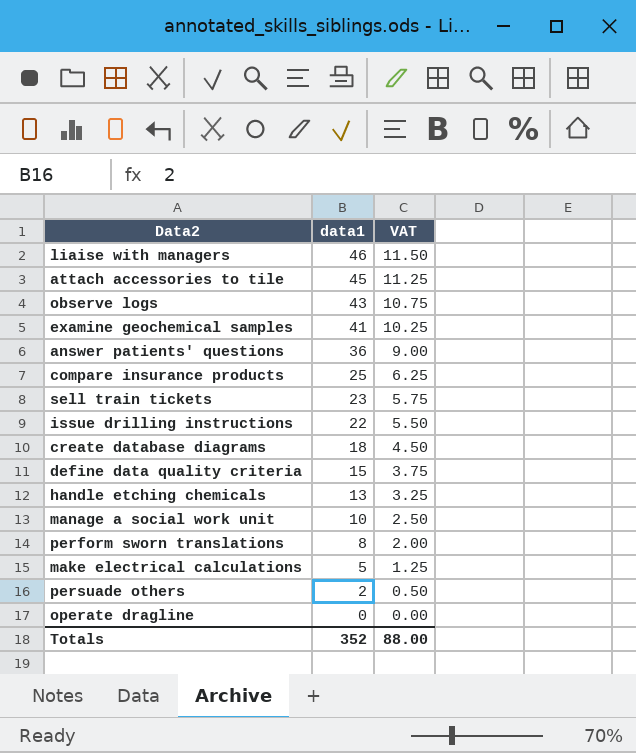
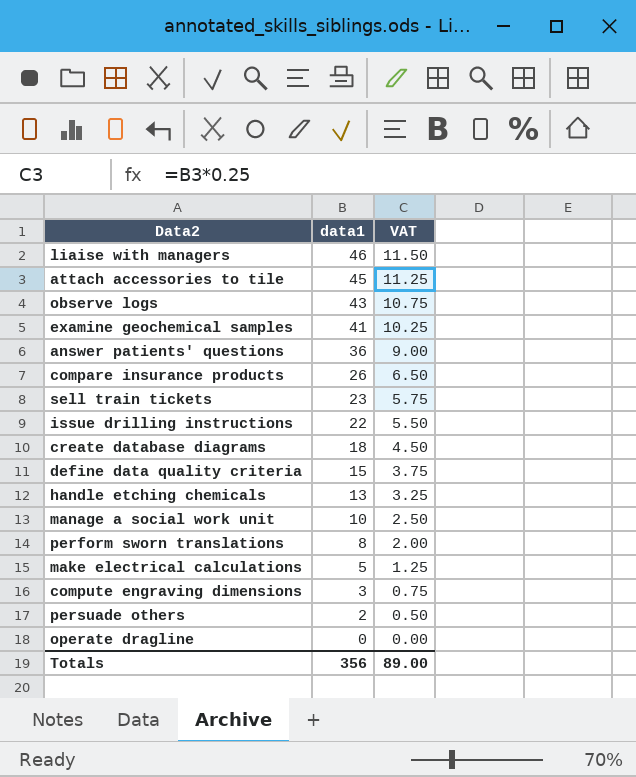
compare insurance products | data1: 25 -> 26
compare insurance products | VAT: 6.25 -> 6.50
row compute engraving dimensions: none -> 3 | 0.75
Totals | data1: 352 -> 356
Totals | VAT: 88.00 -> 89.00

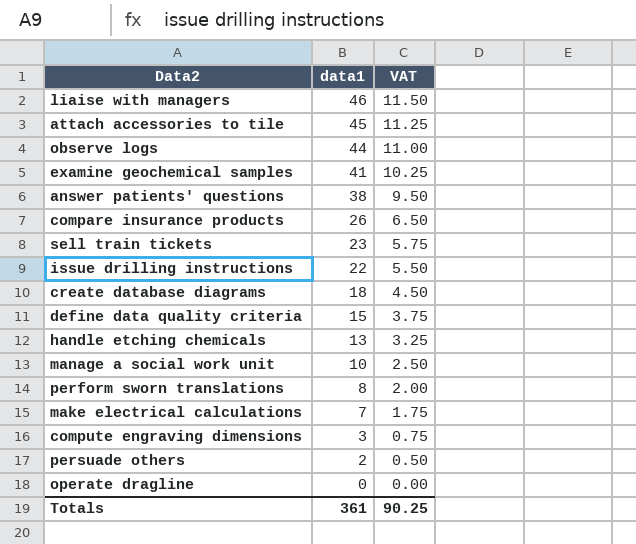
observe logs | data1: 43 -> 44
observe logs | VAT: 10.75 -> 11.00
answer patients' questions | data1: 36 -> 38
answer patients' questions | VAT: 9.00 -> 9.50
make electrical calculations | data1: 5 -> 7
make electrical calculations | VAT: 1.25 -> 1.75
Totals | data1: 356 -> 361
Totals | VAT: 89.00 -> 90.25

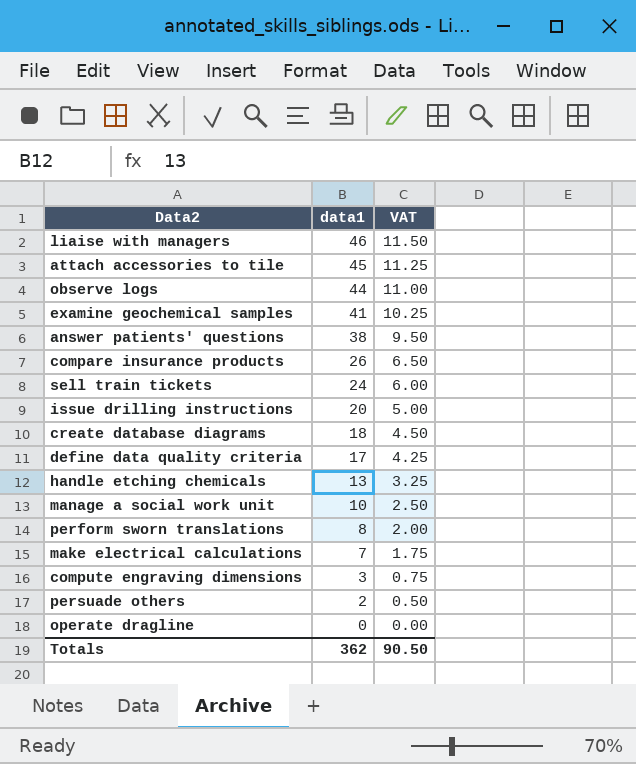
sell train tickets | data1: 23 -> 24
sell train tickets | VAT: 5.75 -> 6.00
issue drilling instructions | data1: 22 -> 20
issue drilling instructions | VAT: 5.50 -> 5.00
define data quality criteria | data1: 15 -> 17
define data quality criteria | VAT: 3.75 -> 4.25
Totals | data1: 361 -> 362
Totals | VAT: 90.25 -> 90.50

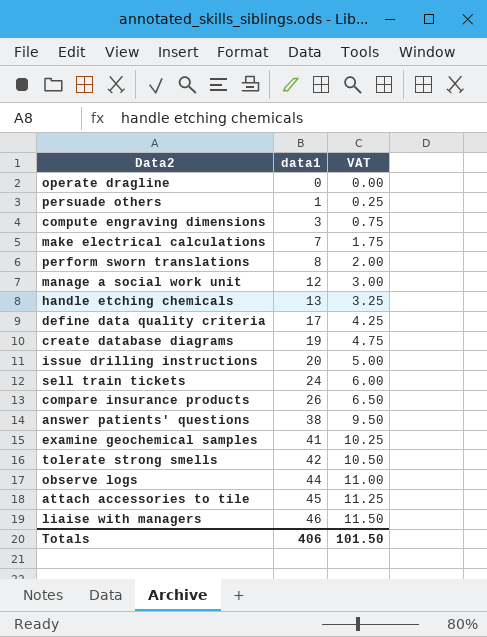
row order: data1 descending -> data1 ascending
persuade others | data1: 2 -> 1
persuade others | VAT: 0.50 -> 0.25
manage a social work unit | data1: 10 -> 12
manage a social work unit | VAT: 2.50 -> 3.00
create database diagrams | data1: 18 -> 19
create database diagrams | VAT: 4.50 -> 4.75
row tolerate strong smells: none -> 42 | 10.50
Totals | data1: 362 -> 406
Totals | VAT: 90.50 -> 101.50

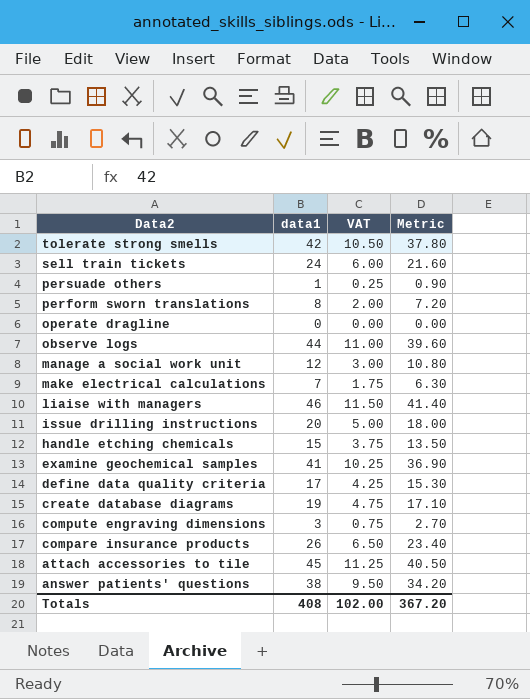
row order: data1 ascending -> Data2 descending
column Metric | formula: none -> [data1] * 0.9
handle etching chemicals | data1: 13 -> 15
handle etching chemicals | VAT: 3.25 -> 3.75
Totals | data1: 406 -> 408
Totals | VAT: 101.50 -> 102.00

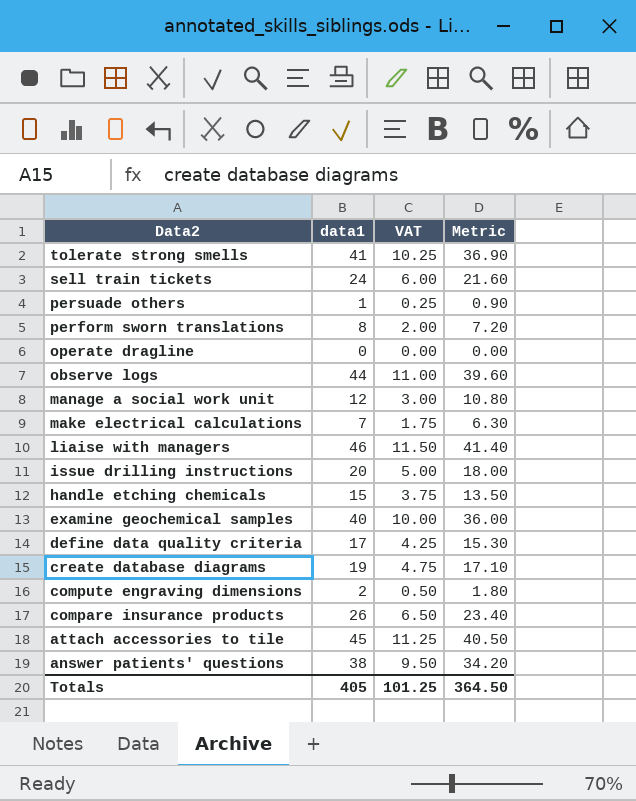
tolerate strong smells | data1: 42 -> 41
tolerate strong smells | VAT: 10.50 -> 10.25
tolerate strong smells | Metric: 37.80 -> 36.90
examine geochemical samples | data1: 41 -> 40
examine geochemical samples | VAT: 10.25 -> 10.00
examine geochemical samples | Metric: 36.90 -> 36.00
compute engraving dimensions | data1: 3 -> 2
compute engraving dimensions | VAT: 0.75 -> 0.50
compute engraving dimensions | Metric: 2.70 -> 1.80
Totals | data1: 408 -> 405
Totals | VAT: 102.00 -> 101.25
Totals | Metric: 367.20 -> 364.50

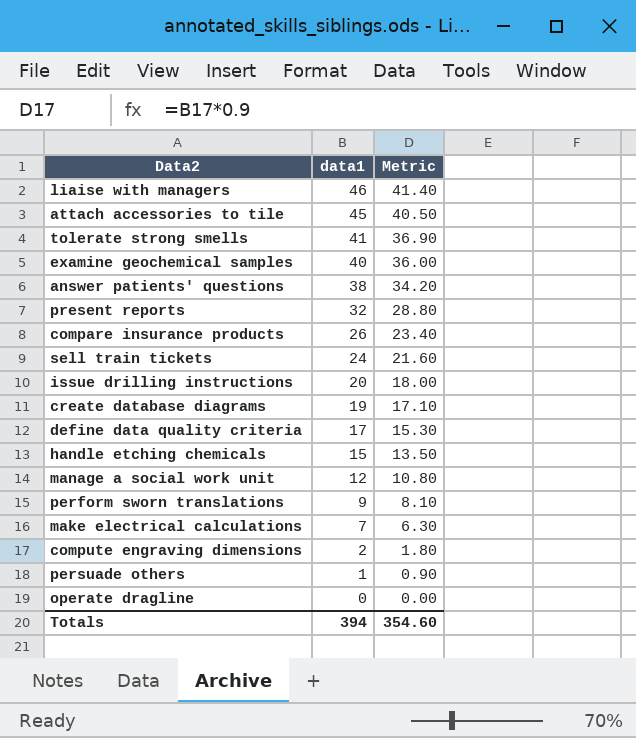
row order: Data2 descending -> data1 descending
column VAT | formula: [data1] * 0.25 -> none
row observe logs: 44 | 11.00 | 39.60 -> none
row present reports: none -> 32 | 28.80
perform sworn translations | data1: 8 -> 9
perform sworn translations | Metric: 7.20 -> 8.10
Totals | data1: 405 -> 394
Totals | Metric: 364.50 -> 354.60

